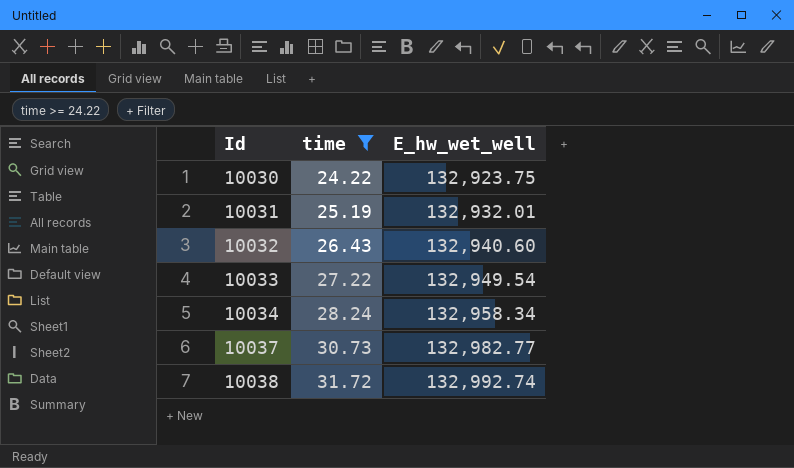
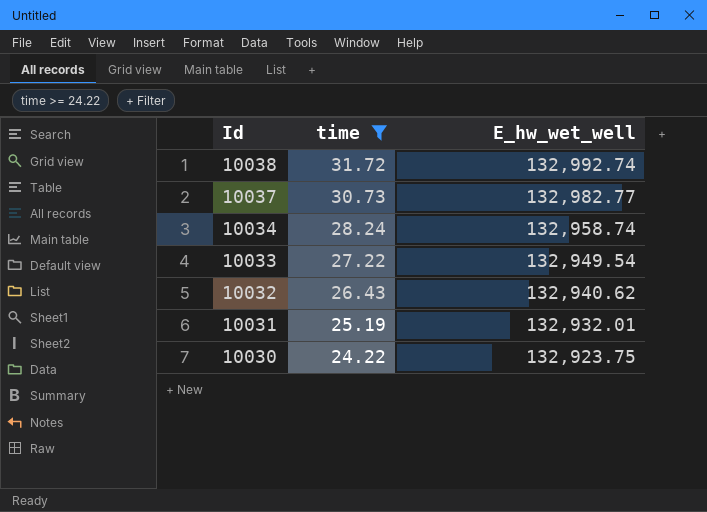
row order: Id ascending -> Id descending
10034 | E_hw_wet_well: 132,958.34 -> 132,958.74
10032 | E_hw_wet_well: 132,940.60 -> 132,940.62

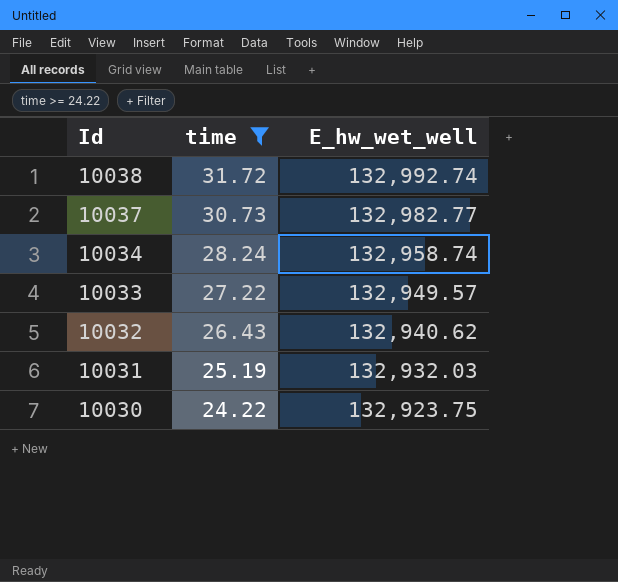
10033 | E_hw_wet_well: 132,949.54 -> 132,949.57
10031 | E_hw_wet_well: 132,932.01 -> 132,932.03

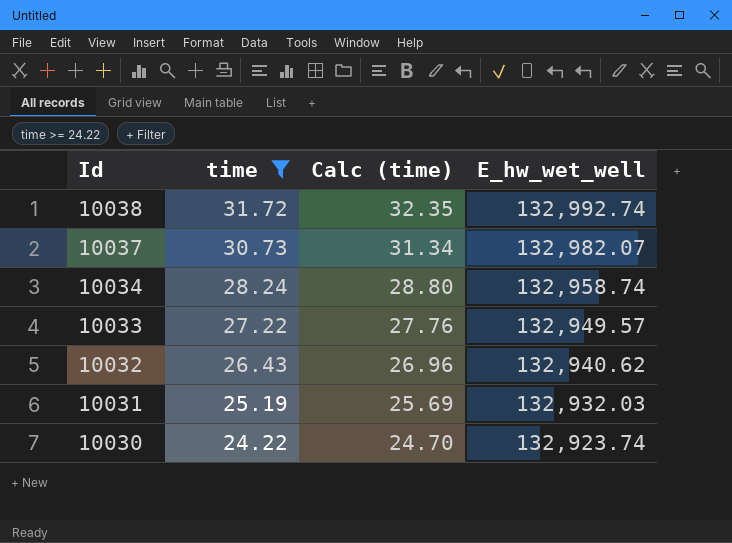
column Calc (time) | formula: none -> [time] * 1.02
10037 | E_hw_wet_well: 132,982.77 -> 132,982.07
10030 | E_hw_wet_well: 132,923.75 -> 132,923.74

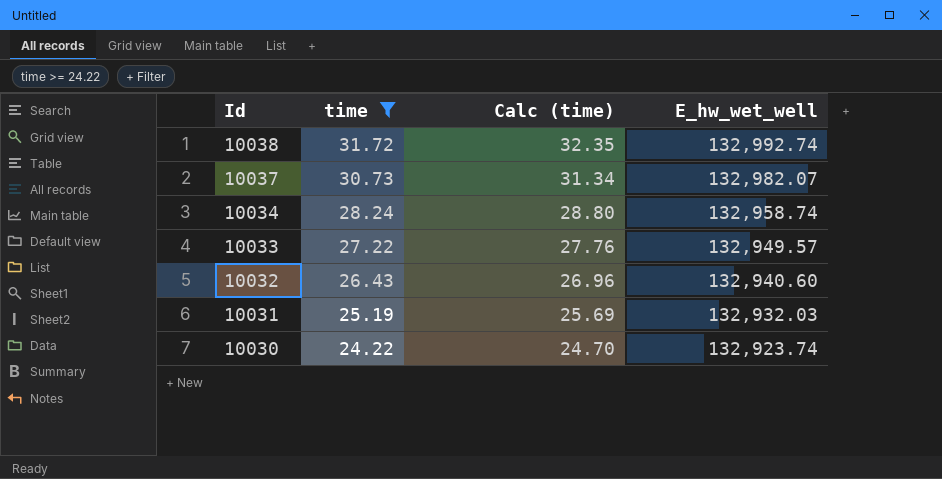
10032 | E_hw_wet_well: 132,940.62 -> 132,940.60

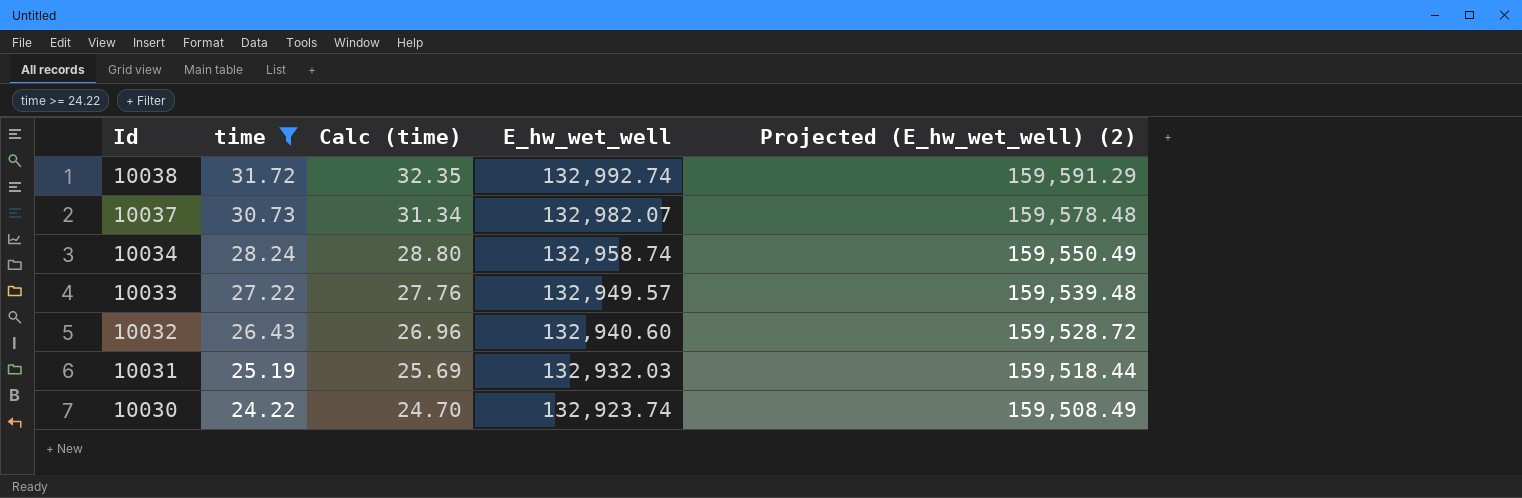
column Projected (E_hw_wet_well) (2) | formula: none -> [E_hw_wet_well] * 1.2

